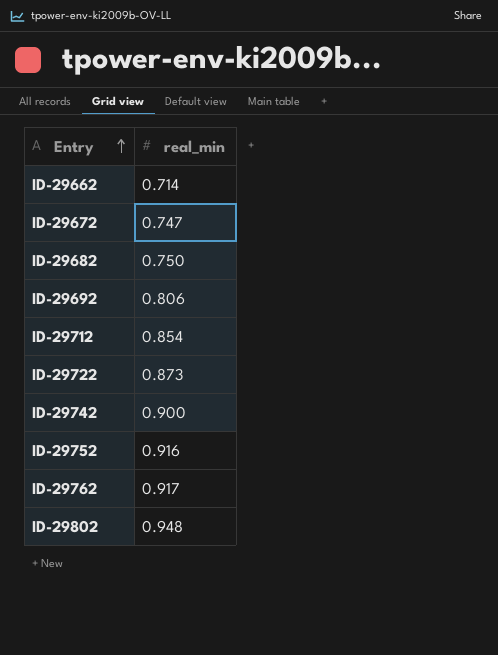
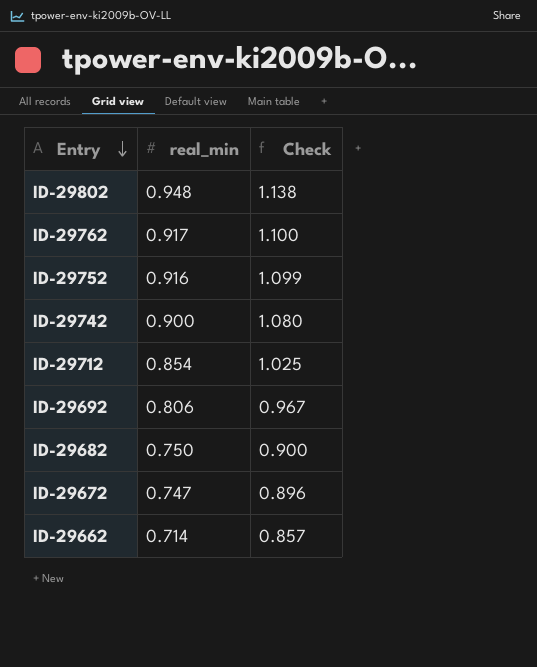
row order: Entry ascending -> Entry descending
column Check | formula: none -> [real_min] * 1.2
row ID-29722: 0.873 -> none

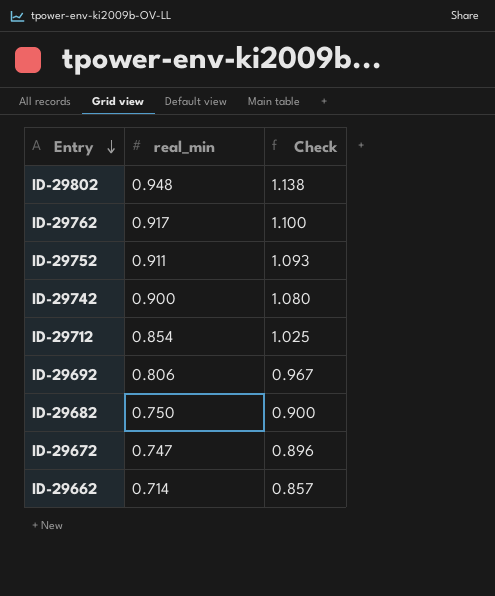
ID-29752 | real_min: 0.916 -> 0.911
ID-29752 | Check: 1.099 -> 1.093

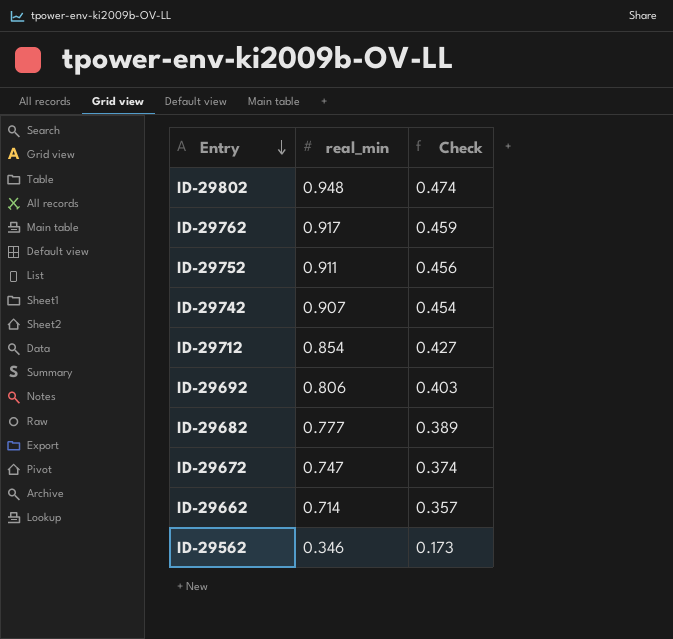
column Check | formula: [real_min] * 1.2 -> [real_min] * 0.5
ID-29742 | real_min: 0.900 -> 0.907
ID-29682 | real_min: 0.750 -> 0.777
row ID-29562: none -> 0.346 | 0.173

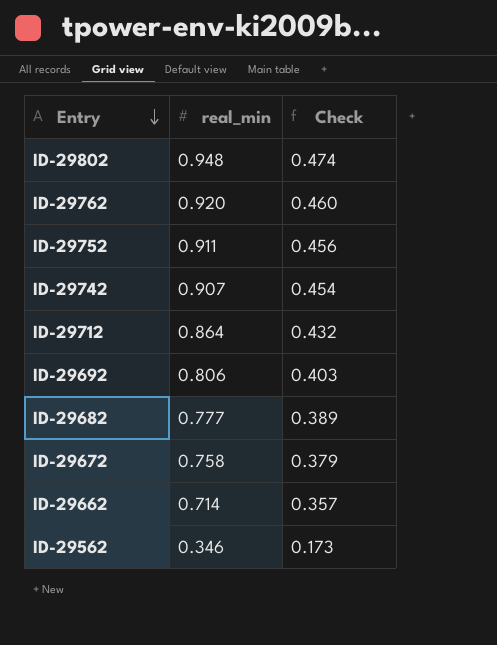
ID-29762 | real_min: 0.917 -> 0.920
ID-29762 | Check: 0.459 -> 0.460
ID-29712 | real_min: 0.854 -> 0.864
ID-29712 | Check: 0.427 -> 0.432
ID-29672 | real_min: 0.747 -> 0.758
ID-29672 | Check: 0.374 -> 0.379

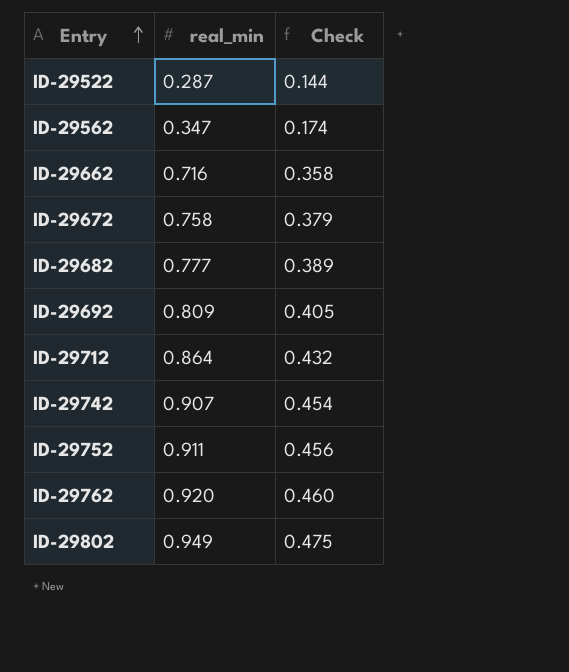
row order: Entry descending -> Entry ascending
row ID-29522: none -> 0.287 | 0.144
ID-29562 | real_min: 0.346 -> 0.347
ID-29562 | Check: 0.173 -> 0.174
ID-29662 | real_min: 0.714 -> 0.716
ID-29662 | Check: 0.357 -> 0.358
ID-29692 | real_min: 0.806 -> 0.809
ID-29692 | Check: 0.403 -> 0.405
ID-29802 | real_min: 0.948 -> 0.949
ID-29802 | Check: 0.474 -> 0.475

